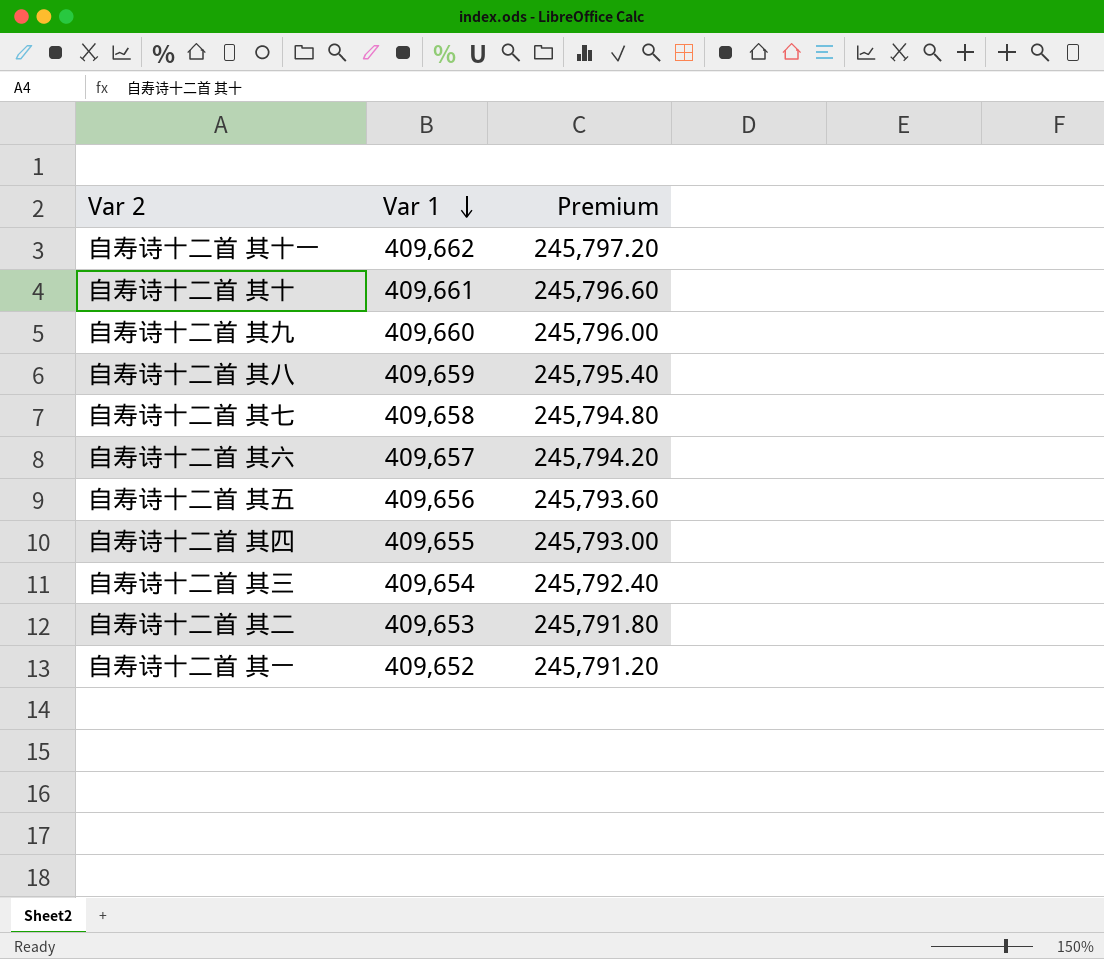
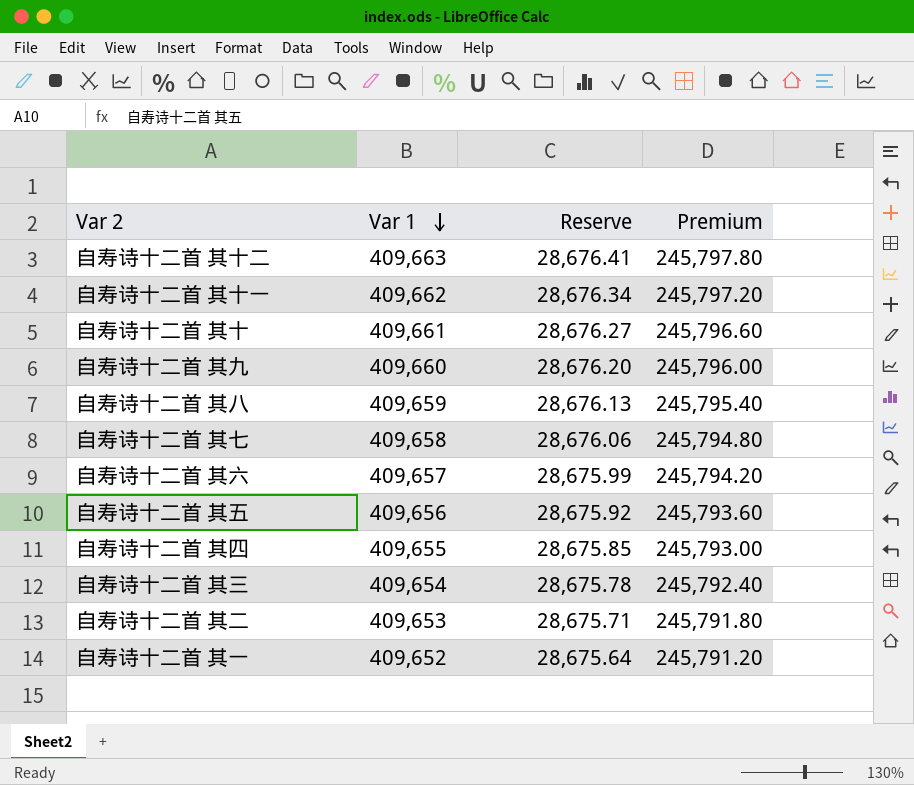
column Reserve | formula: none -> [Var 1] * 0.07
row 自寿诗十二首 其十二: none -> 409,663 | 28,676.41 | 245,797.80

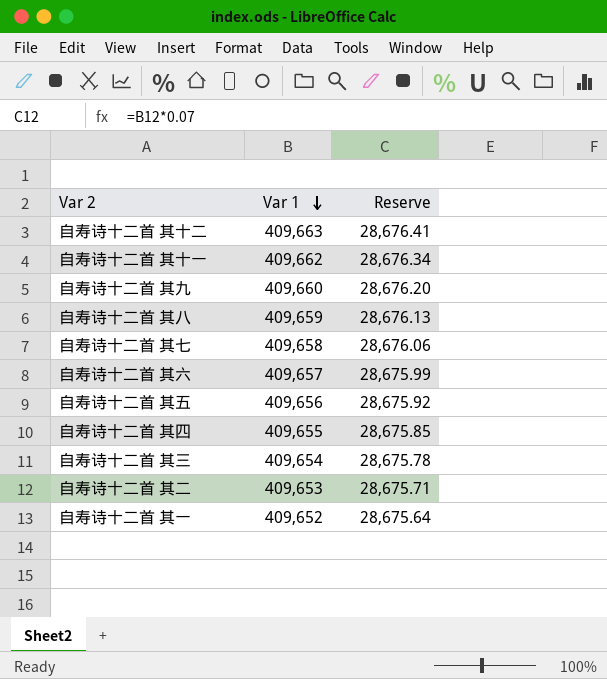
column Premium | formula: [Var 1] * 0.6 -> none
row 自寿诗十二首 其十: 409,661 | 28,676.27 | 245,796.60 -> none

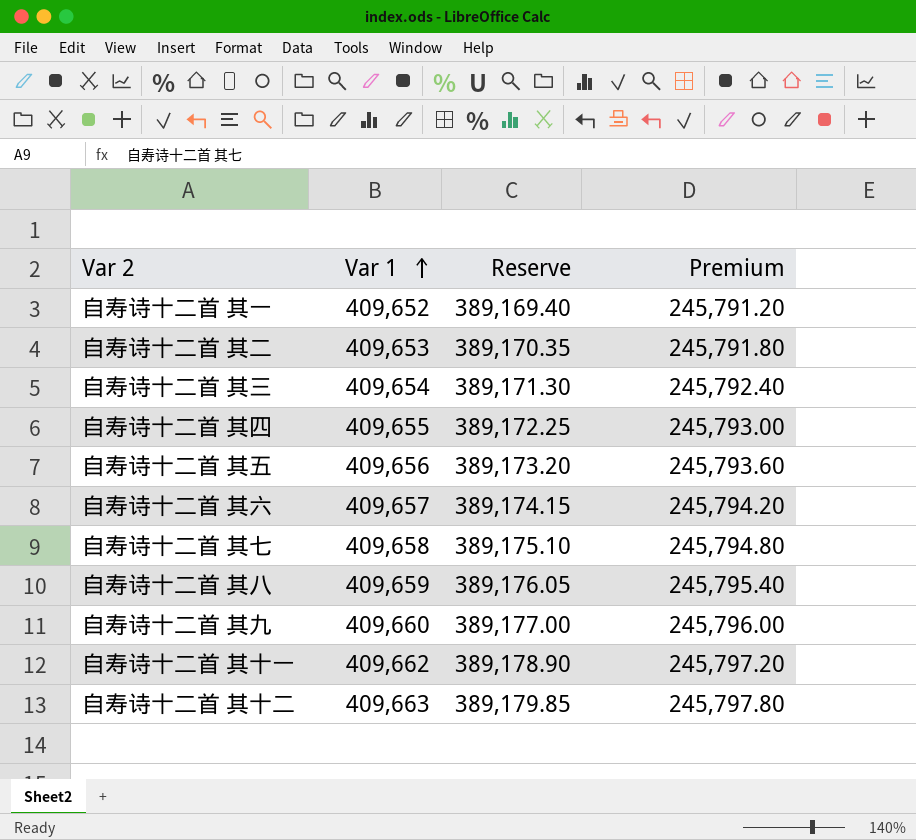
row order: Var 1 descending -> Var 1 ascending
column Reserve | formula: [Var 1] * 0.07 -> [Var 1] * 0.95
column Premium | formula: none -> [Var 1] * 0.6

